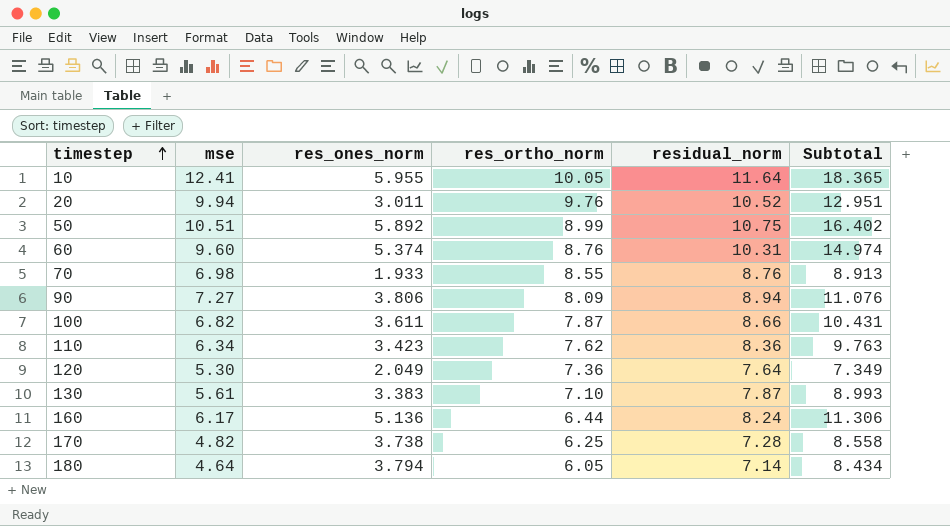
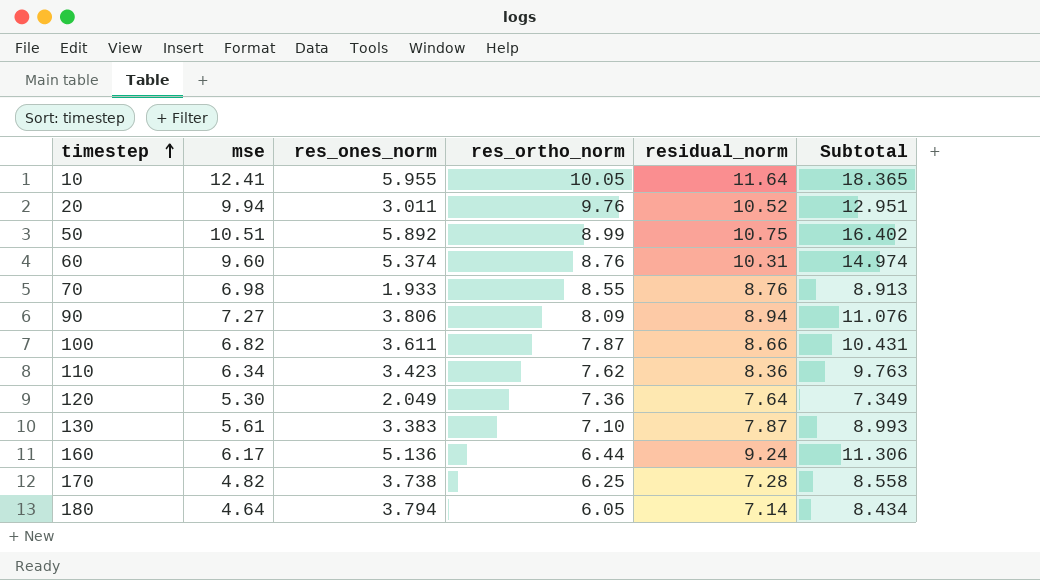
160 | residual_norm: 8.24 -> 9.24

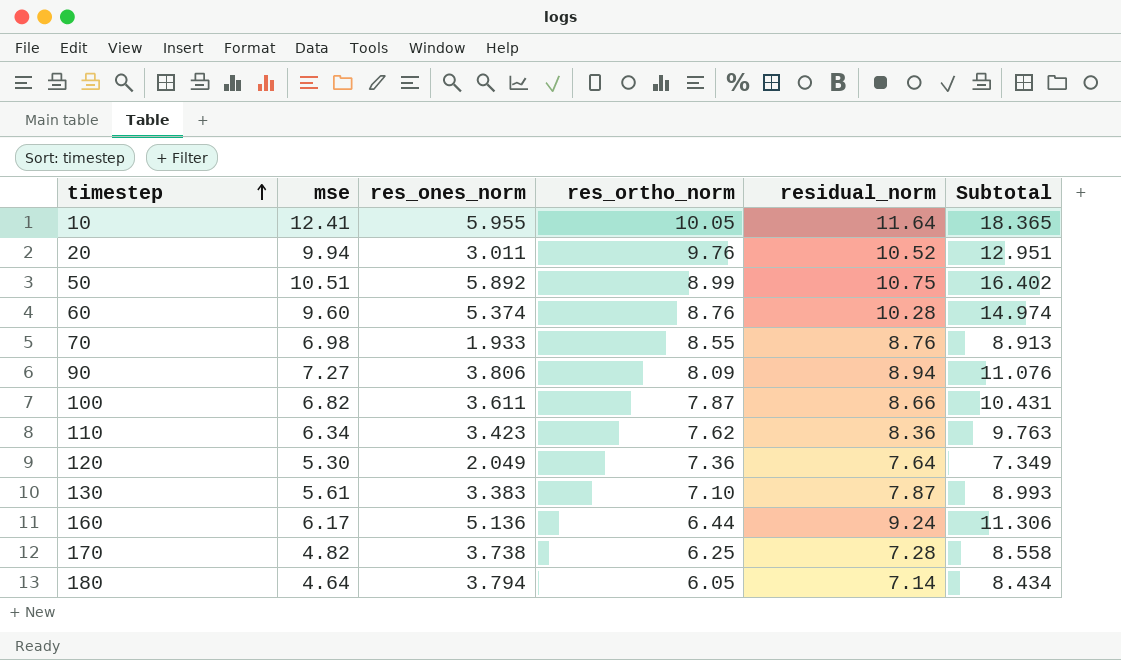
60 | residual_norm: 10.31 -> 10.28

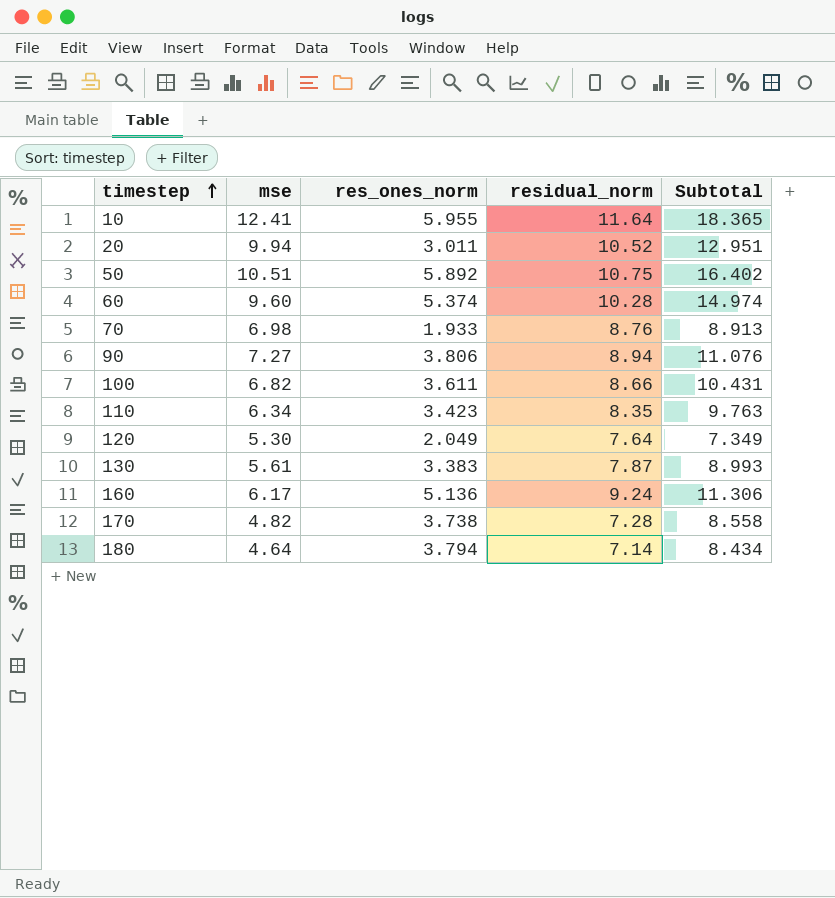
column res_ortho_norm | position: 4 -> none
110 | residual_norm: 8.36 -> 8.35

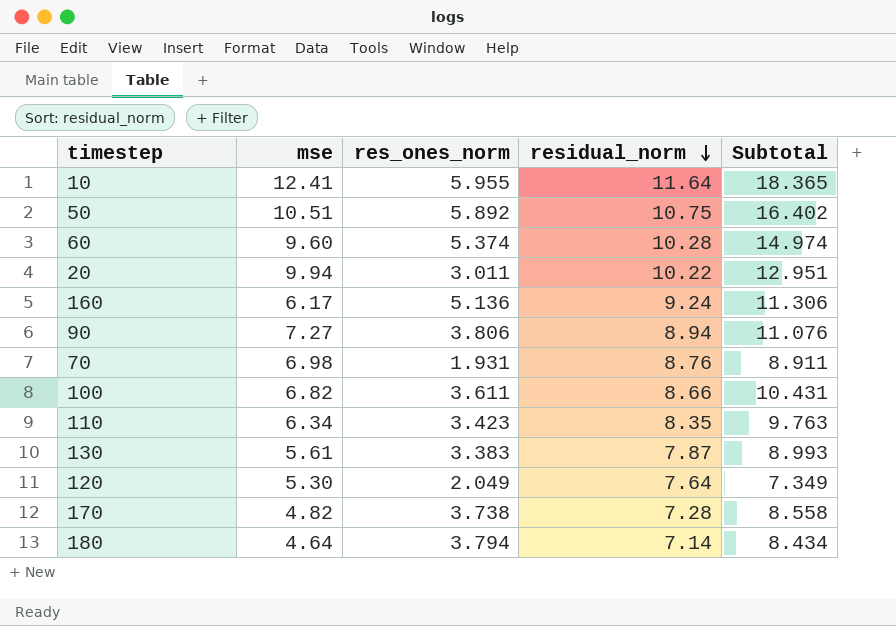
row order: timestep ascending -> residual_norm descending
20 | residual_norm: 10.52 -> 10.22
70 | res_ones_norm: 1.933 -> 1.931
70 | Subtotal: 8.913 -> 8.911

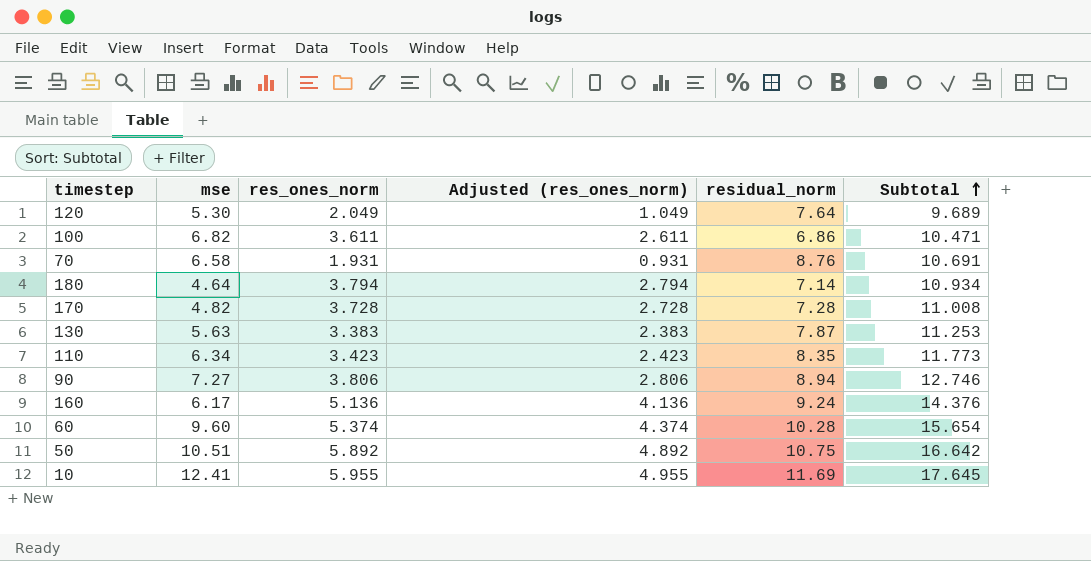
row order: residual_norm descending -> Subtotal ascending
column Adjusted (res_ones_norm) | formula: none -> [res_ones_norm] - 1
column Subtotal | formula: [mse] + [res_ones_norm] -> [res_ones_norm] + [residual_norm]
row 20: 9.94 | 3.011 | 10.22 | 12.951 -> none
100 | residual_norm: 8.66 -> 6.86
70 | mse: 6.98 -> 6.58
170 | res_ones_norm: 3.738 -> 3.728
130 | mse: 5.61 -> 5.63
10 | residual_norm: 11.64 -> 11.69

